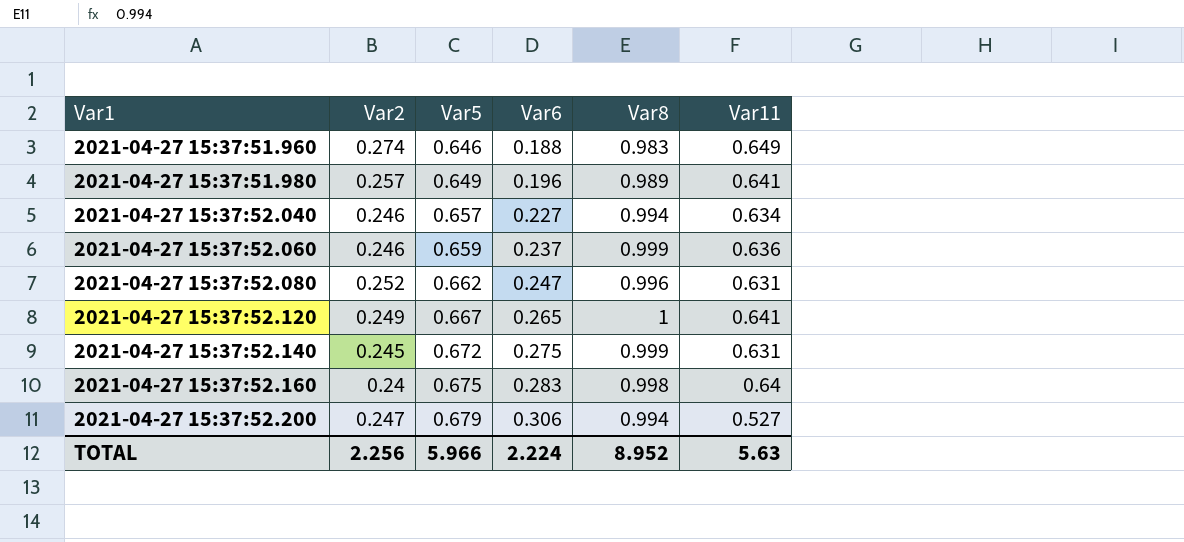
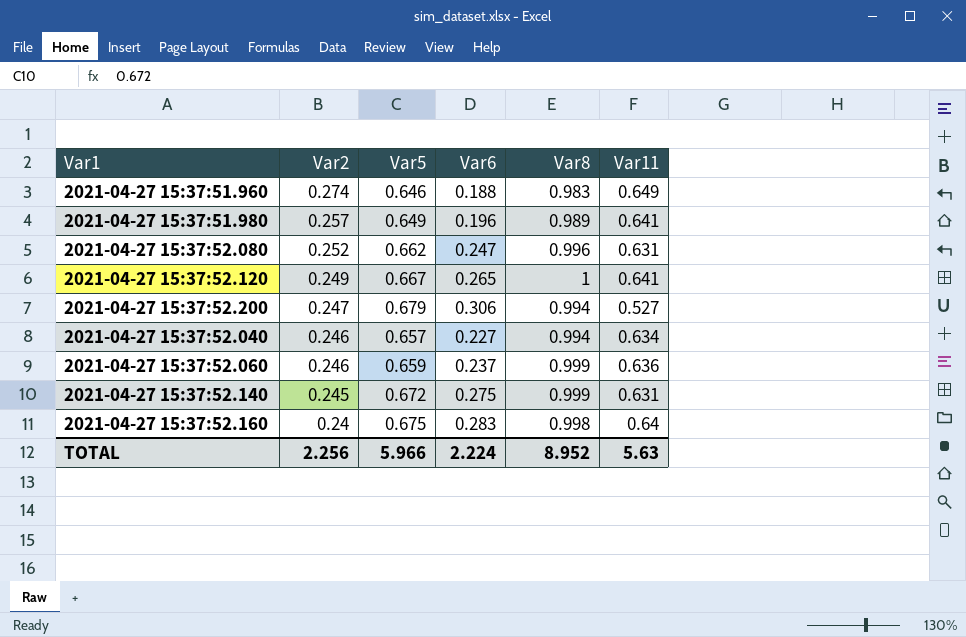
row order: Var1 ascending -> Var2 descending

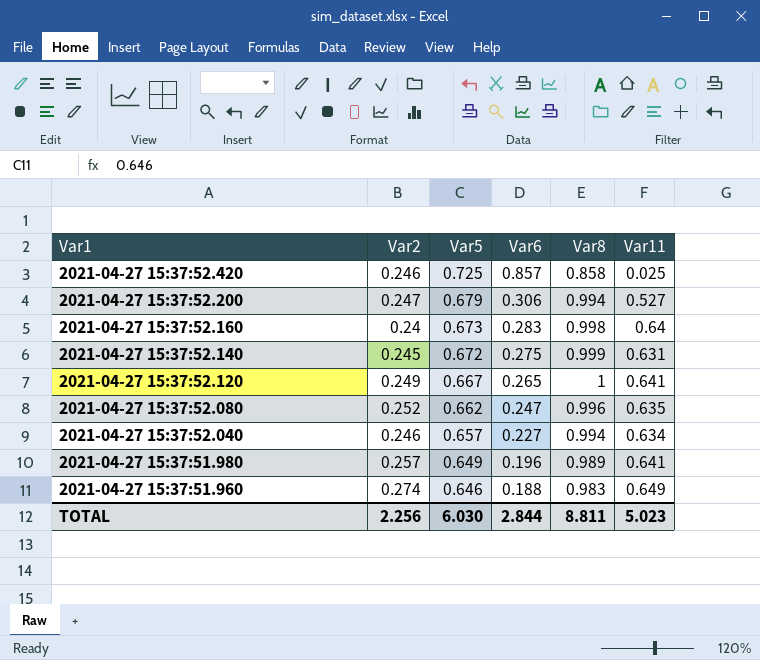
row order: Var2 descending -> Var1 descending
row 2021-04-27 15:37:52.060: 0.246 | 0.659 | 0.237 | 0.999 | 0.636 -> none
row 2021-04-27 15:37:52.420: none -> 0.246 | 0.725 | 0.857 | 0.858 | 0.025
2021-04-27 15:37:52.160 | Var5: 0.675 -> 0.673
2021-04-27 15:37:52.080 | Var11: 0.631 -> 0.635
TOTAL | Var5: 5.966 -> 6.030
TOTAL | Var6: 2.224 -> 2.844
TOTAL | Var8: 8.952 -> 8.811
TOTAL | Var11: 5.63 -> 5.023

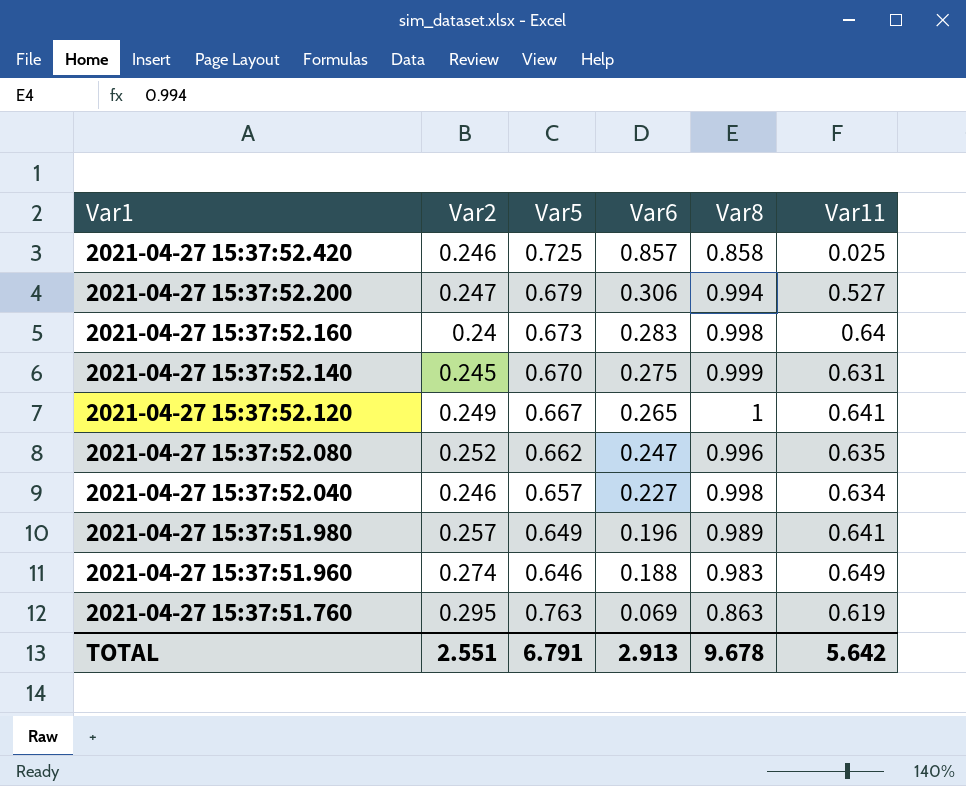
2021-04-27 15:37:52.140 | Var5: 0.672 -> 0.670
2021-04-27 15:37:52.040 | Var8: 0.994 -> 0.998
row 2021-04-27 15:37:51.760: none -> 0.295 | 0.763 | 0.069 | 0.863 | 0.619
TOTAL | Var2: 2.256 -> 2.551
TOTAL | Var5: 6.030 -> 6.791
TOTAL | Var6: 2.844 -> 2.913
TOTAL | Var8: 8.811 -> 9.678
TOTAL | Var11: 5.023 -> 5.642

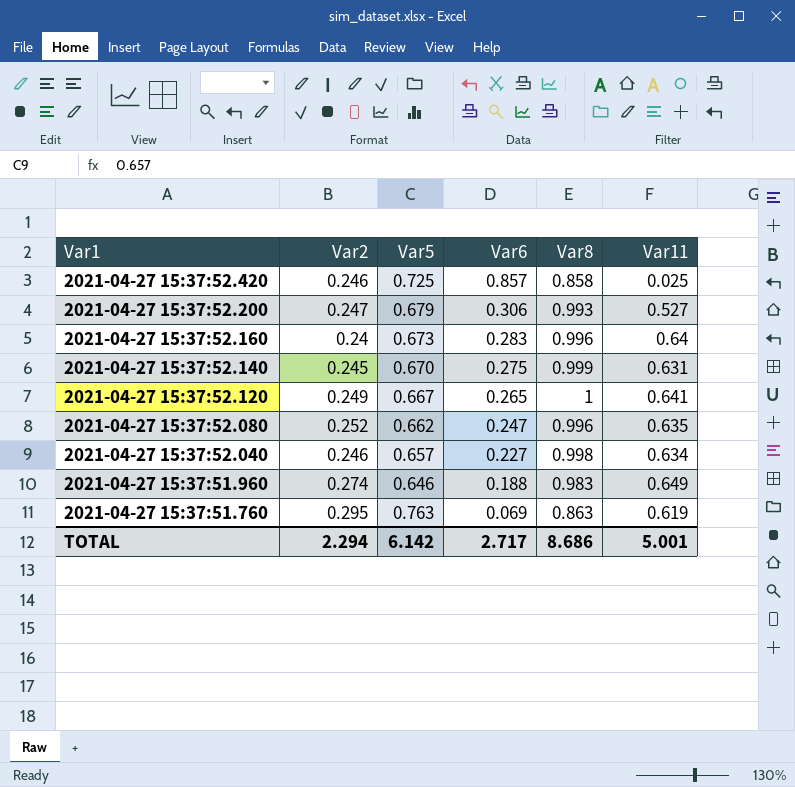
row 2021-04-27 15:37:51.980: 0.257 | 0.649 | 0.196 | 0.989 | 0.641 -> none
2021-04-27 15:37:52.200 | Var8: 0.994 -> 0.993
2021-04-27 15:37:52.160 | Var8: 0.998 -> 0.996
TOTAL | Var2: 2.551 -> 2.294
TOTAL | Var5: 6.791 -> 6.142
TOTAL | Var6: 2.913 -> 2.717
TOTAL | Var8: 9.678 -> 8.686
TOTAL | Var11: 5.642 -> 5.001

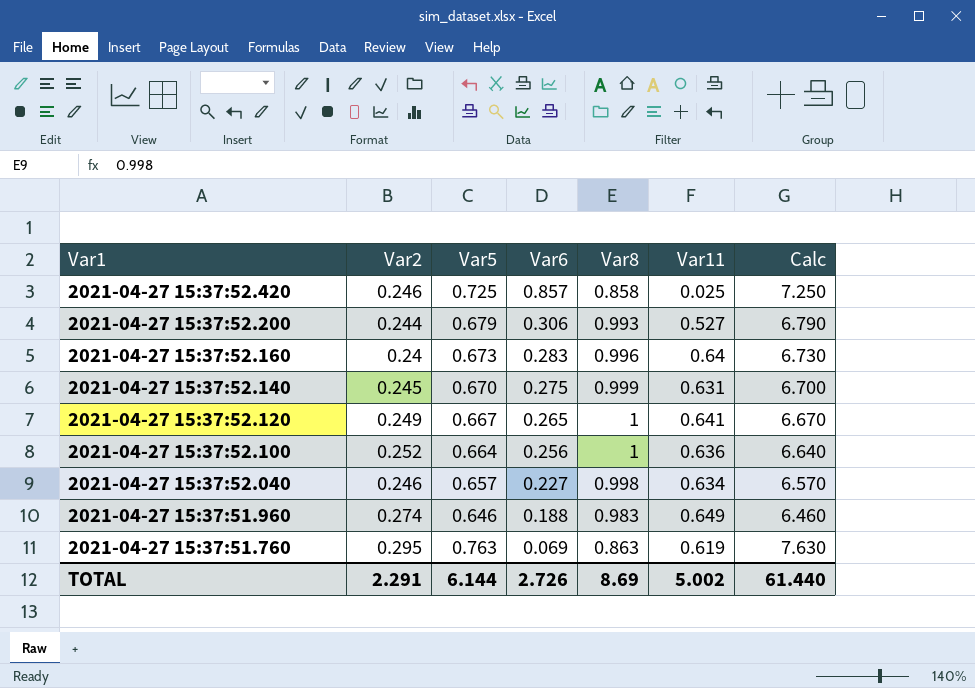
column Calc | formula: none -> [Var5] * 10
row 2021-04-27 15:37:52.080: 0.252 | 0.662 | 0.247 | 0.996 | 0.635 -> none
2021-04-27 15:37:52.200 | Var2: 0.247 -> 0.244
row 2021-04-27 15:37:52.100: none -> 0.252 | 0.664 | 0.256 | 1 | 0.636 | 6.640
TOTAL | Var2: 2.294 -> 2.291
TOTAL | Var5: 6.142 -> 6.144
TOTAL | Var6: 2.717 -> 2.726
TOTAL | Var8: 8.686 -> 8.69
TOTAL | Var11: 5.001 -> 5.002

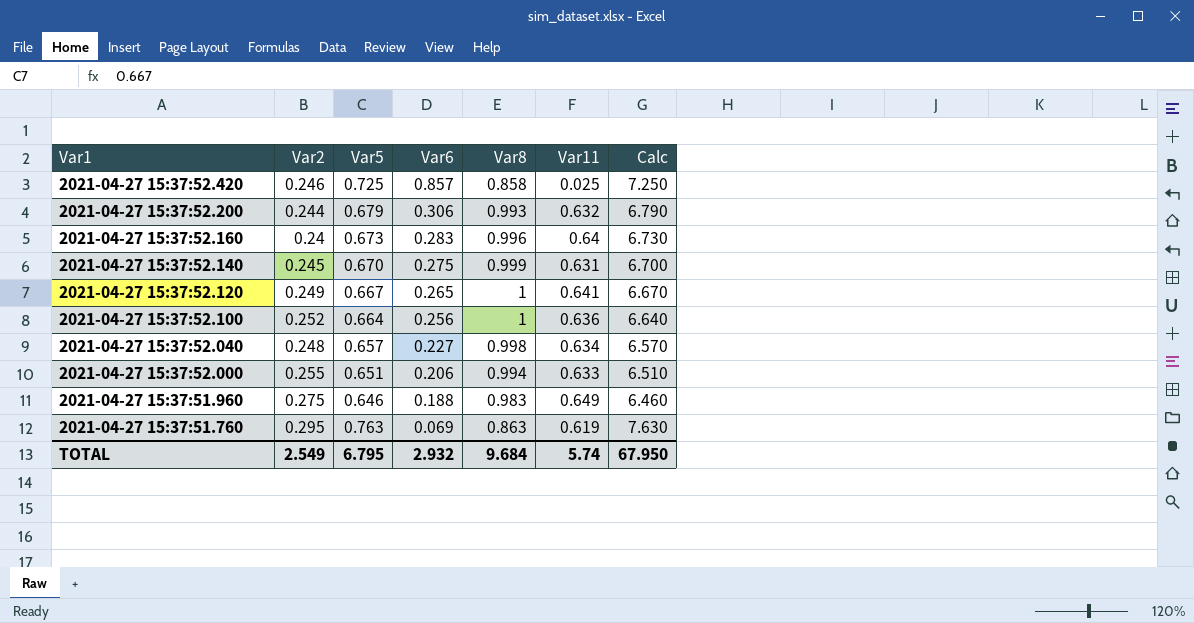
2021-04-27 15:37:52.200 | Var11: 0.527 -> 0.632
2021-04-27 15:37:52.040 | Var2: 0.246 -> 0.248
row 2021-04-27 15:37:52.000: none -> 0.255 | 0.651 | 0.206 | 0.994 | 0.633 | 6.510
2021-04-27 15:37:51.960 | Var2: 0.274 -> 0.275
TOTAL | Var2: 2.291 -> 2.549
TOTAL | Var5: 6.144 -> 6.795
TOTAL | Var6: 2.726 -> 2.932
TOTAL | Var8: 8.69 -> 9.684
TOTAL | Var11: 5.002 -> 5.74
TOTAL | Calc: 61.440 -> 67.950

